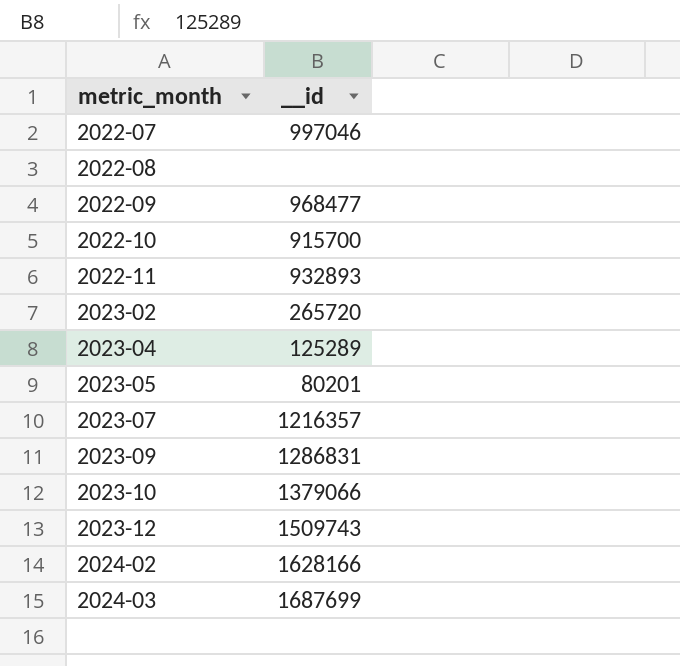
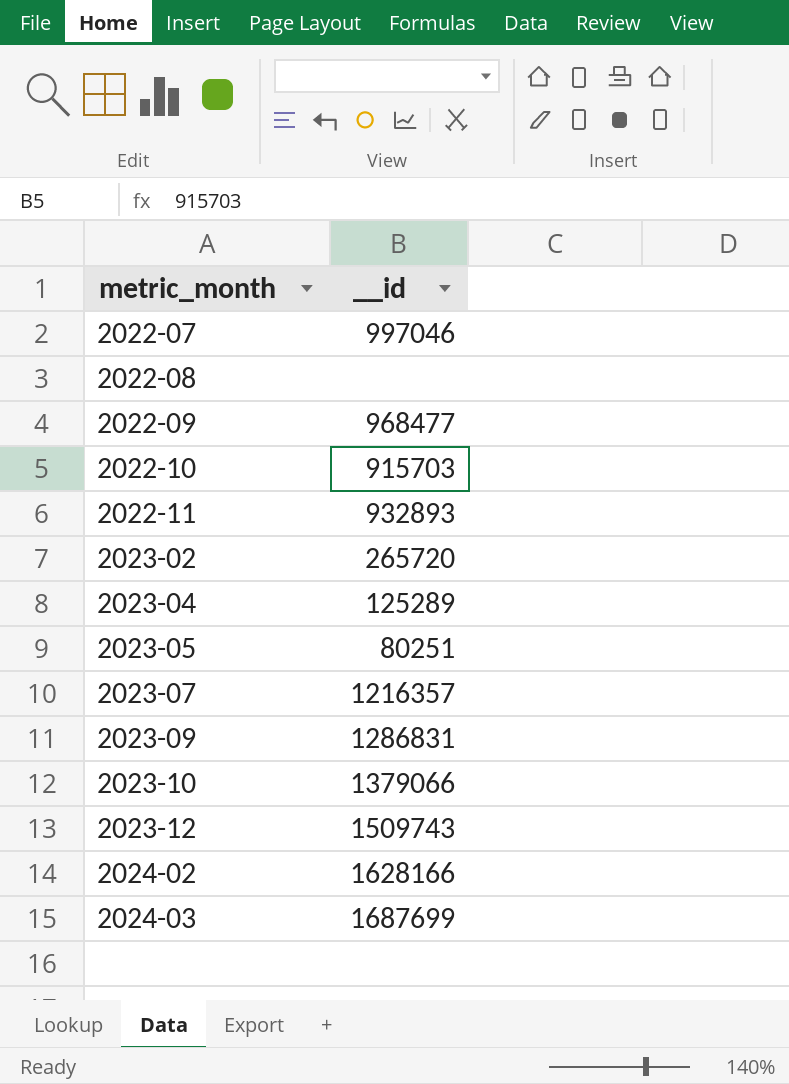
2022-10 | __id: 915700 -> 915703
2023-05 | __id: 80201 -> 80251

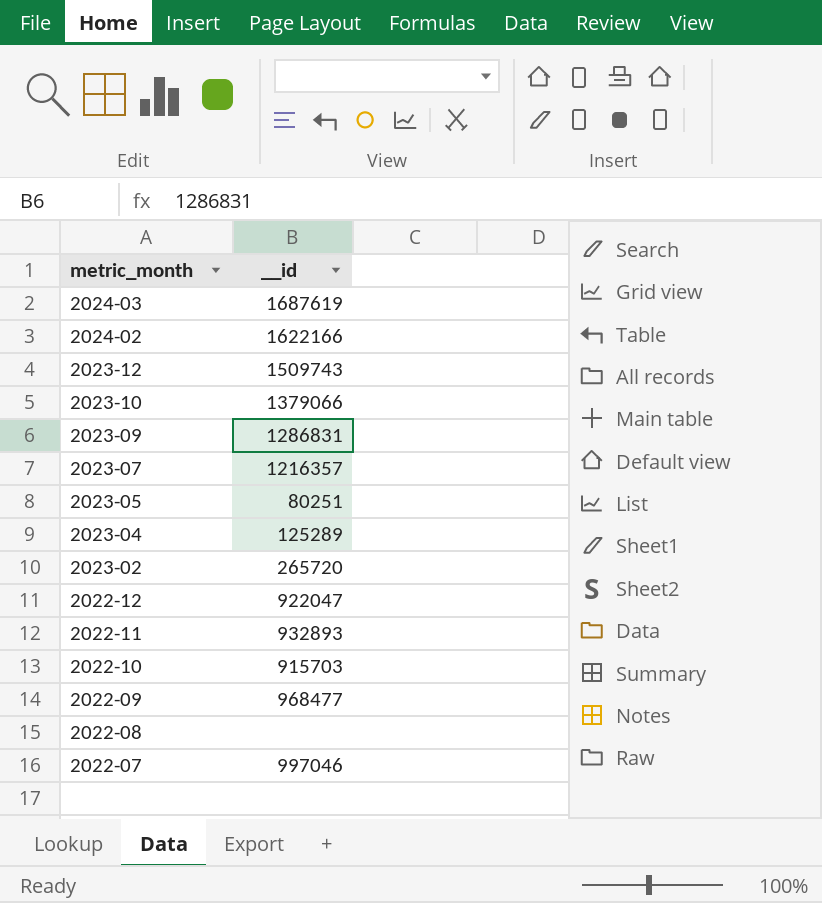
row order: metric_month ascending -> metric_month descending
2024-03 | __id: 1687699 -> 1687619
2024-02 | __id: 1628166 -> 1622166
row 2022-12: none -> 922047

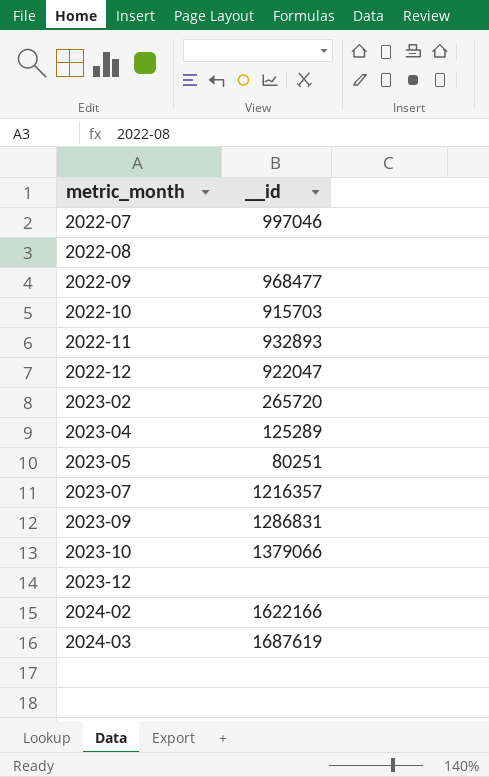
row order: metric_month descending -> metric_month ascending
2023-12 | __id: 1509743 -> none

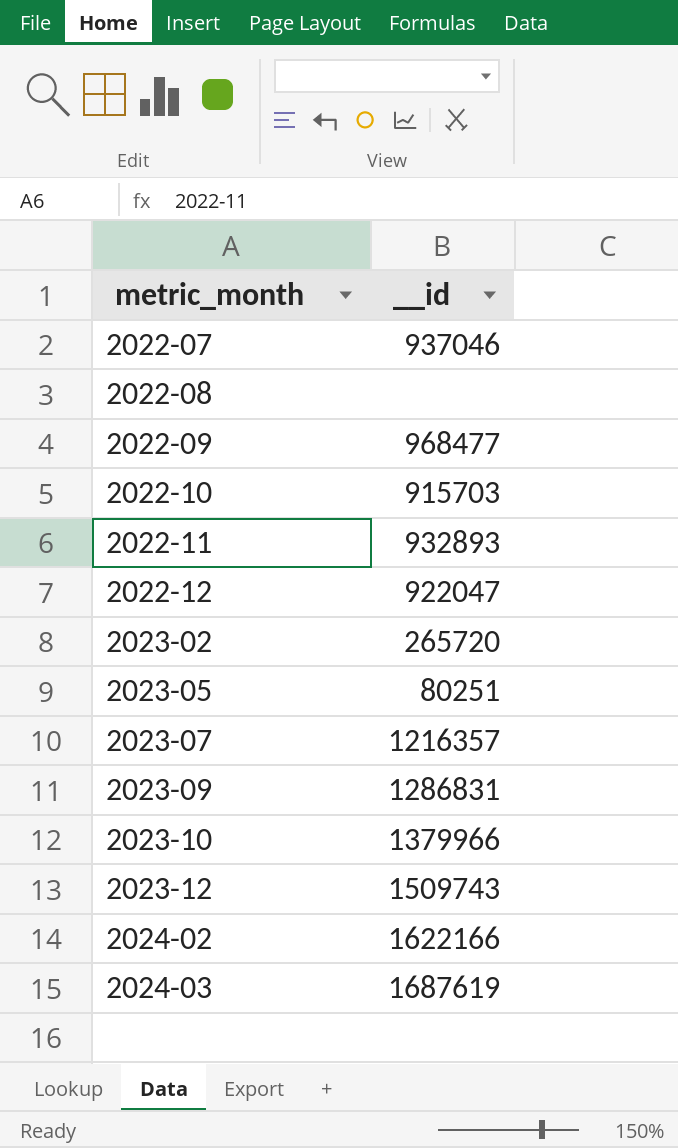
row 2023-04: 125289 -> none
2022-07 | __id: 997046 -> 937046
2023-10 | __id: 1379066 -> 1379966
2023-12 | __id: none -> 1509743

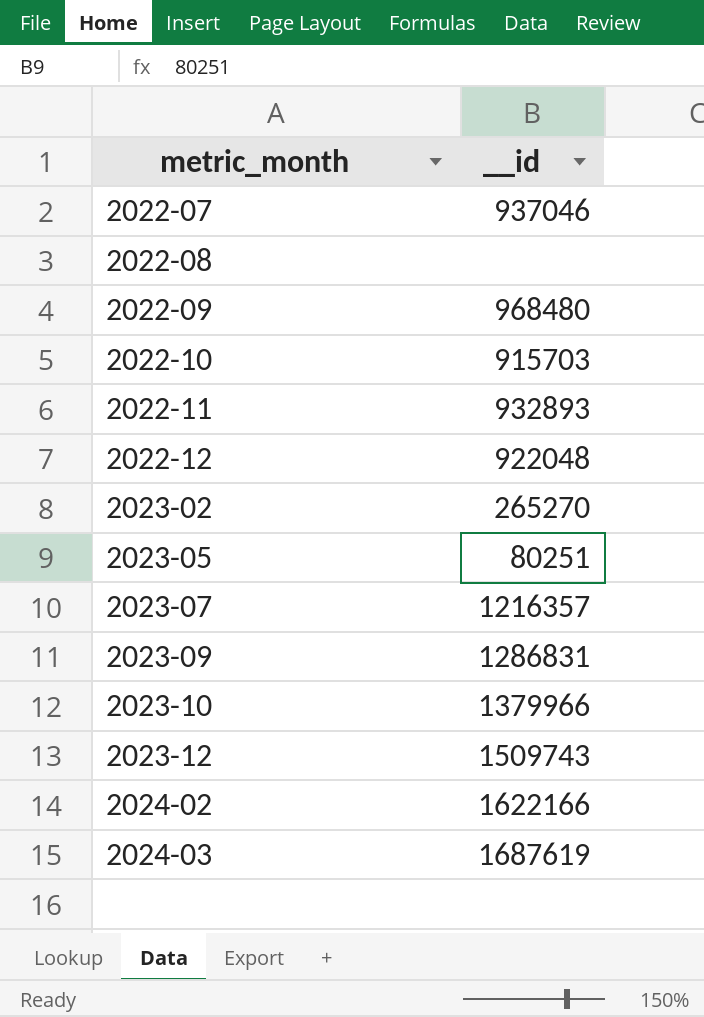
2022-09 | __id: 968477 -> 968480
2022-12 | __id: 922047 -> 922048
2023-02 | __id: 265720 -> 265270

